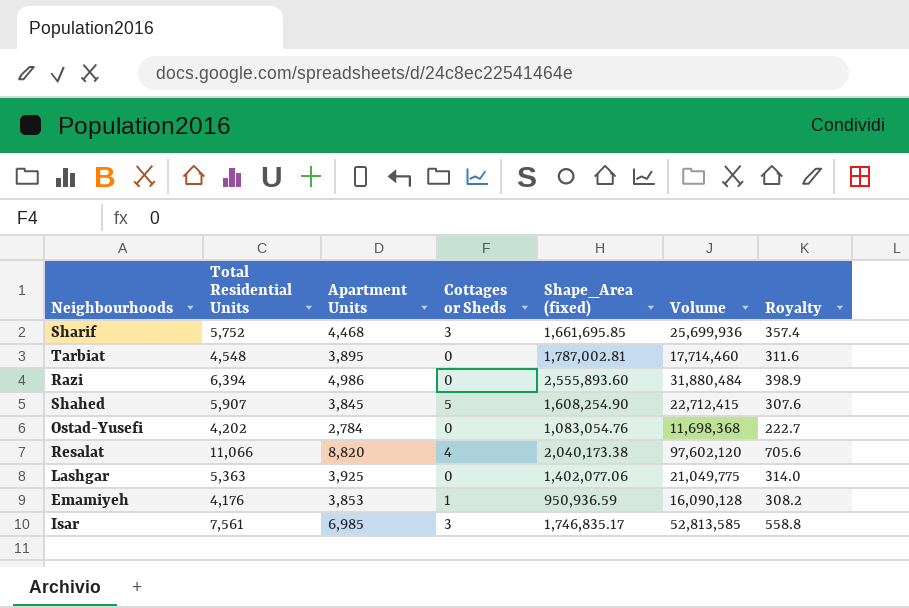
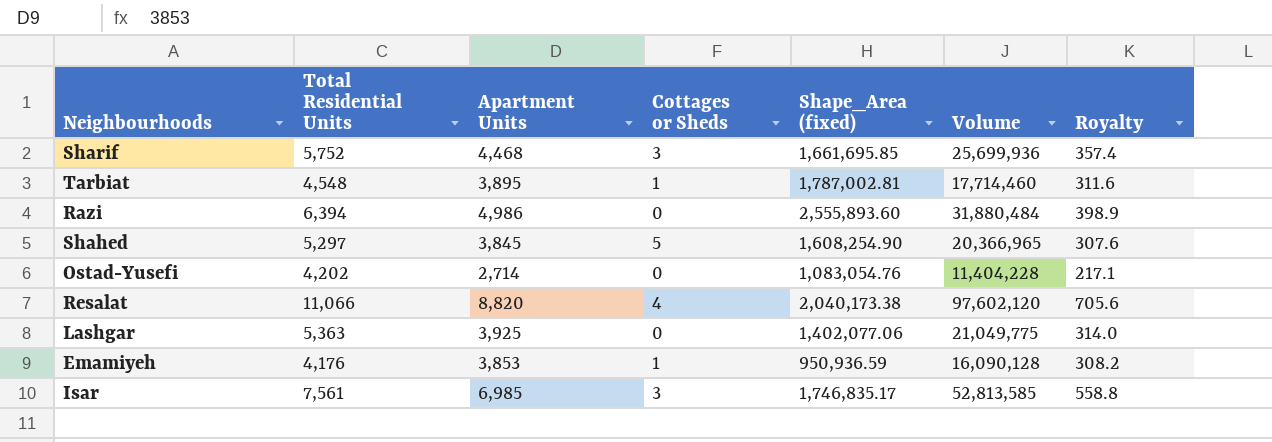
Tarbiat | Cottages or Sheds: 0 -> 1
Shahed | Total Residential Units: 5,907 -> 5,297
Shahed | Volume: 22,712,415 -> 20,366,965
Ostad-Yusefi | Apartment Units: 2,784 -> 2,714
Ostad-Yusefi | Volume: 11,698,368 -> 11,404,228
Ostad-Yusefi | Royalty: 222.7 -> 217.1

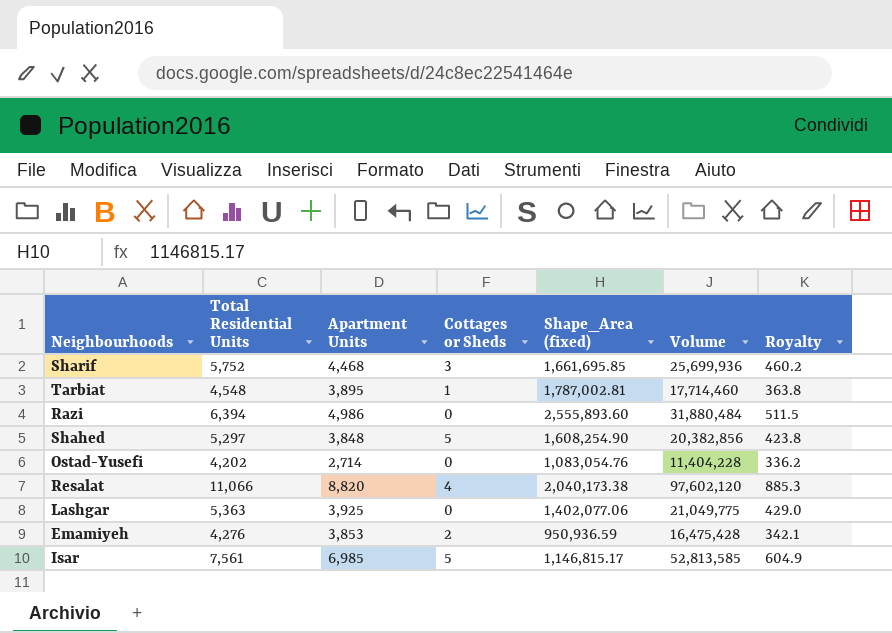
column Royalty | formula: [Apartment Units] * 0.08 -> [Total Residential Units] * 0.08
Shahed | Apartment Units: 3,845 -> 3,848
Shahed | Volume: 20,366,965 -> 20,382,856
Emamiyeh | Total Residential Units: 4,176 -> 4,276
Emamiyeh | Cottages or Sheds: 1 -> 2
Emamiyeh | Volume: 16,090,128 -> 16,475,428
Isar | Cottages or Sheds: 3 -> 5
Isar | Shape_Area (fixed): 1,746,835.17 -> 1,146,815.17

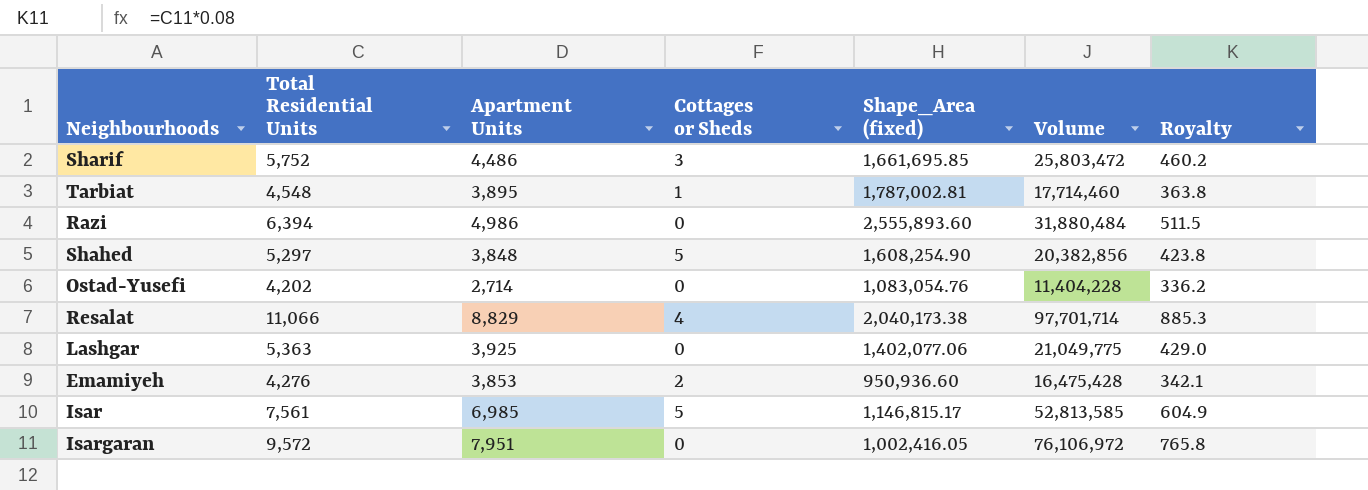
Sharif | Apartment Units: 4,468 -> 4,486
Sharif | Volume: 25,699,936 -> 25,803,472
Resalat | Apartment Units: 8,820 -> 8,829
Resalat | Volume: 97,602,120 -> 97,701,714
Emamiyeh | Shape_Area (fixed): 950,936.59 -> 950,936.60
row Isargaran: none -> 9,572 | 7,951 | 0 | 1,002,416.05 | 76,106,972 | 765.8

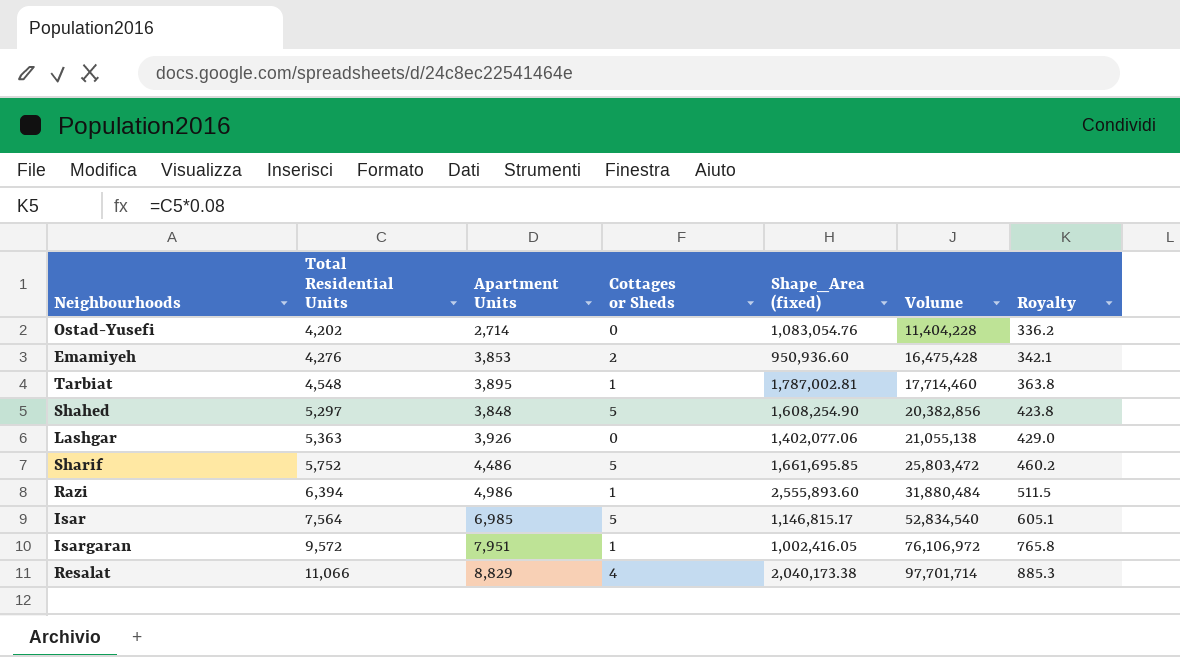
row order: none -> Total Residential Units ascending
Lashgar | Apartment Units: 3,925 -> 3,926
Lashgar | Volume: 21,049,775 -> 21,055,138
Sharif | Cottages or Sheds: 3 -> 5
Razi | Cottages or Sheds: 0 -> 1
Isar | Total Residential Units: 7,561 -> 7,564
Isar | Volume: 52,813,585 -> 52,834,540
Isar | Royalty: 604.9 -> 605.1
Isargaran | Cottages or Sheds: 0 -> 1

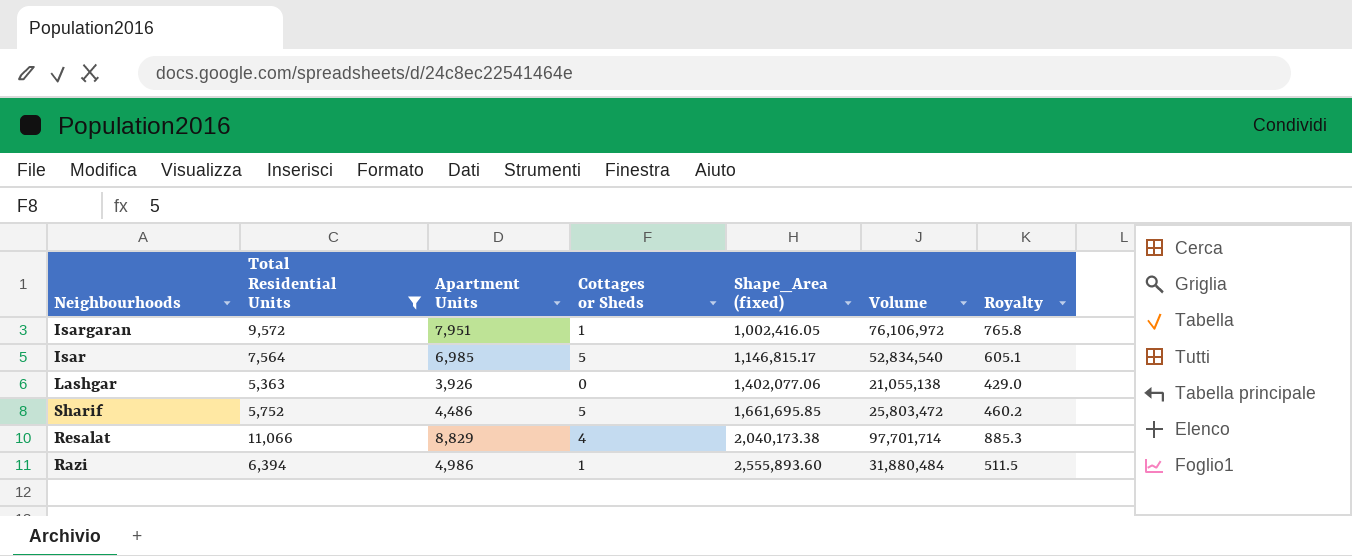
filter: none -> Total Residential Units >= 5,363
row order: Total Residential Units ascending -> Shape_Area (fixed) ascending

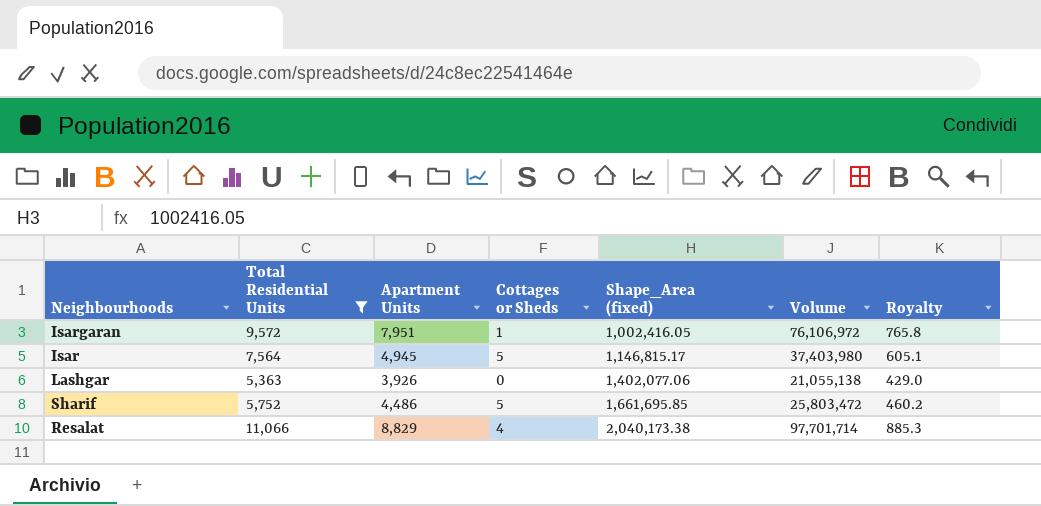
row Razi: 6,394 | 4,986 | 1 | 2,555,893.60 | 31,880,484 | 511.5 -> none
Isar | Apartment Units: 6,985 -> 4,945
Isar | Volume: 52,834,540 -> 37,403,980

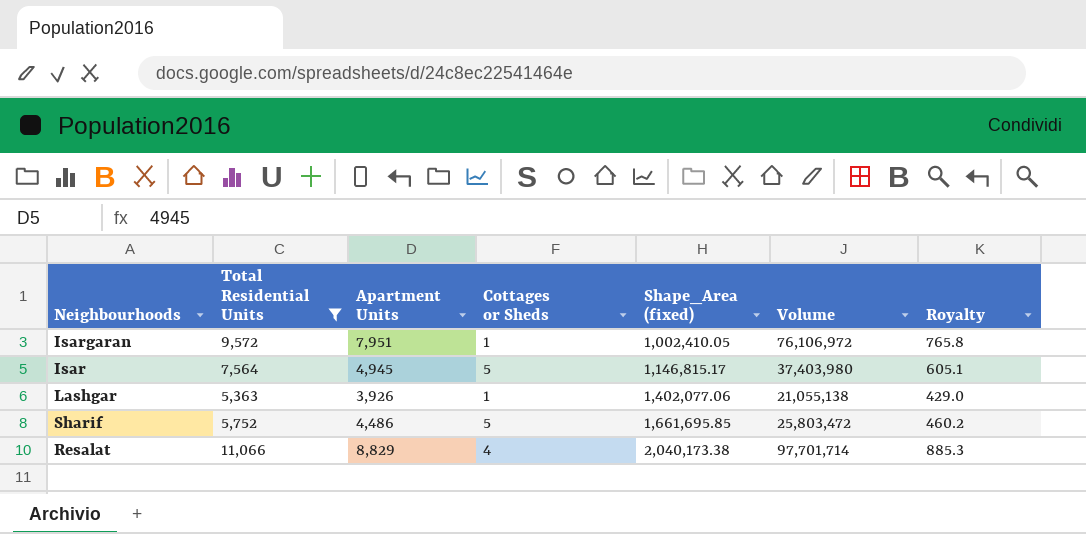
Isargaran | Shape_Area (fixed): 1,002,416.05 -> 1,002,410.05
Lashgar | Cottages or Sheds: 0 -> 1

